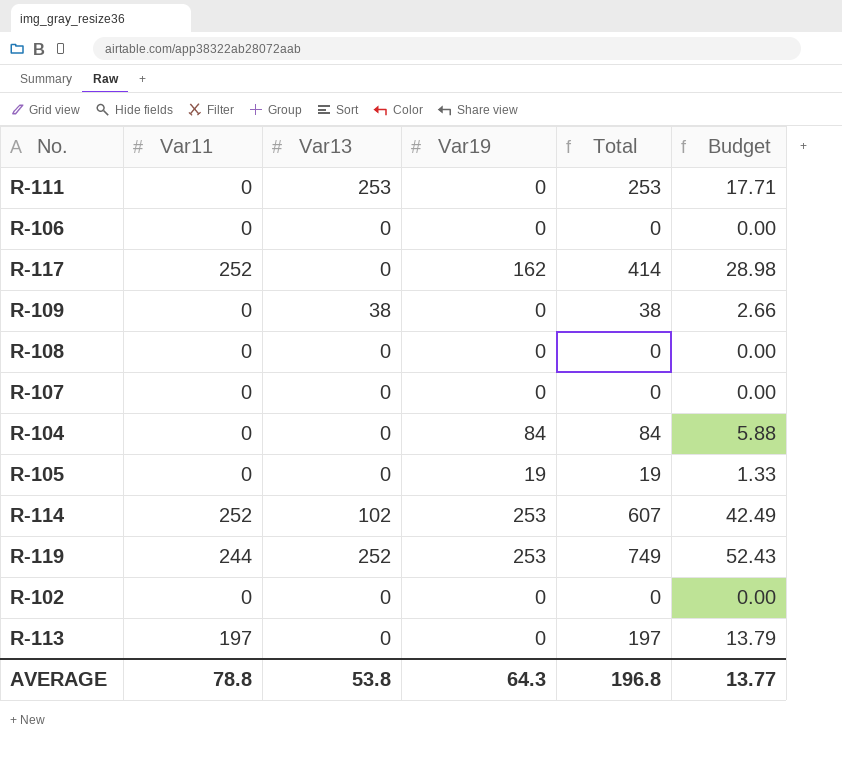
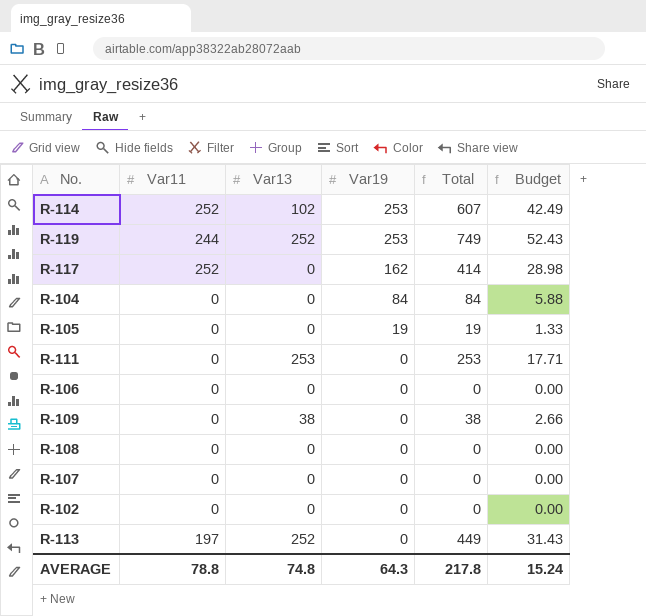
row order: none -> Var19 descending
R-113 | Var13: 0 -> 252
R-113 | Total: 197 -> 449
R-113 | Budget: 13.79 -> 31.43
AVERAGE | Var13: 53.8 -> 74.8
AVERAGE | Total: 196.8 -> 217.8
AVERAGE | Budget: 13.77 -> 15.24

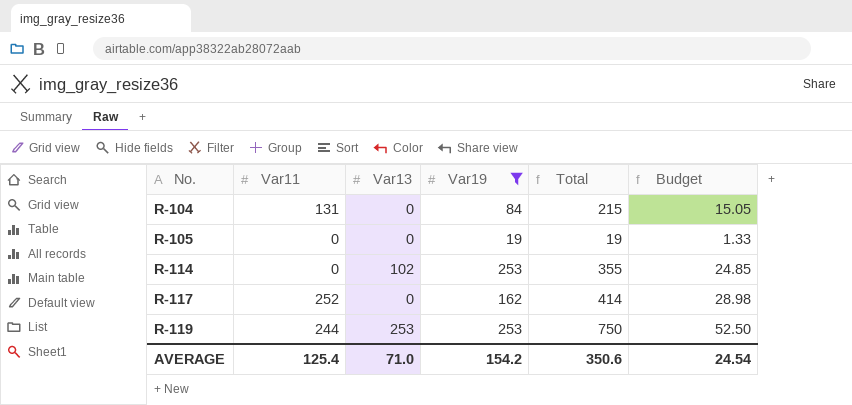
filter: none -> Var19 != 0
row order: Var19 descending -> No. ascending
R-104 | Var11: 0 -> 131
R-104 | Total: 84 -> 215
R-104 | Budget: 5.88 -> 15.05
R-114 | Var11: 252 -> 0
R-114 | Total: 607 -> 355
R-114 | Budget: 42.49 -> 24.85
R-119 | Var13: 252 -> 253
R-119 | Total: 749 -> 750
R-119 | Budget: 52.43 -> 52.50
AVERAGE | Var11: 78.8 -> 125.4
AVERAGE | Var13: 74.8 -> 71.0
AVERAGE | Var19: 64.3 -> 154.2
AVERAGE | Total: 217.8 -> 350.6
AVERAGE | Budget: 15.24 -> 24.54

